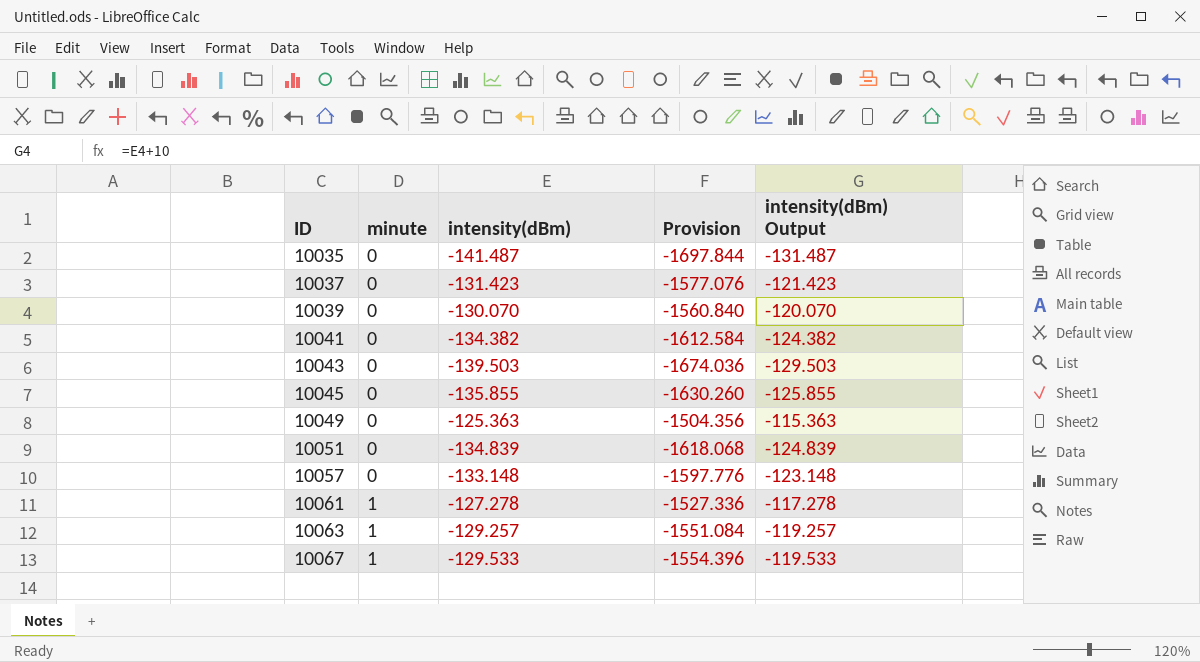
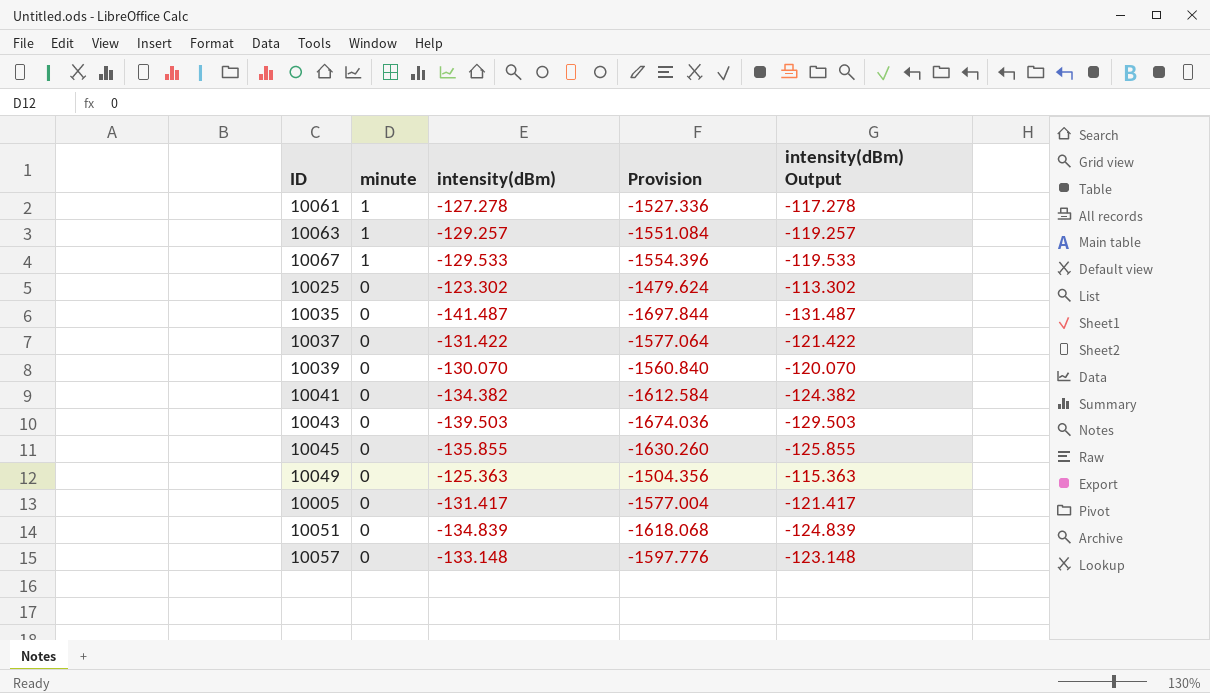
row order: ID ascending -> minute descending
row 10025: none -> 0 | -123.302 | -1479.624 | -113.302
10037 | intensity(dBm): -131.423 -> -131.422
10037 | Provision: -1577.076 -> -1577.064
10037 | intensity(dBm) Output: -121.423 -> -121.422
row 10005: none -> 0 | -131.417 | -1577.004 | -121.417

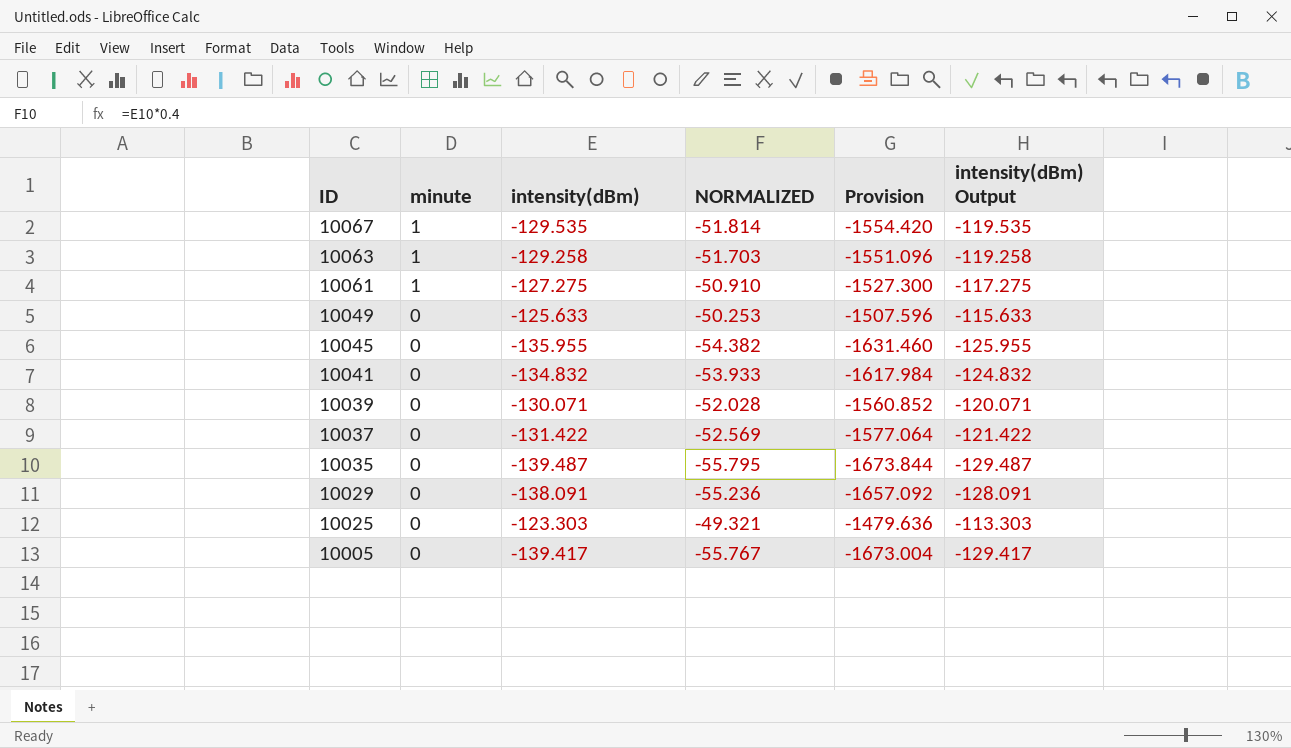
row order: minute descending -> ID descending
column NORMALIZED | formula: none -> [intensity(dBm)] * 0.4
row 10043: 0 | -139.503 | -1674.036 | -129.503 -> none
row 10051: 0 | -134.839 | -1618.068 | -124.839 -> none
row 10057: 0 | -133.148 | -1597.776 | -123.148 -> none
10067 | intensity(dBm): -129.533 -> -129.535
10067 | Provision: -1554.396 -> -1554.420
10067 | intensity(dBm) Output: -119.533 -> -119.535
10063 | intensity(dBm): -129.257 -> -129.258
10063 | Provision: -1551.084 -> -1551.096
10063 | intensity(dBm) Output: -119.257 -> -119.258
10061 | intensity(dBm): -127.278 -> -127.275
10061 | Provision: -1527.336 -> -1527.300
10061 | intensity(dBm) Output: -117.278 -> -117.275
10049 | intensity(dBm): -125.363 -> -125.633
10049 | Provision: -1504.356 -> -1507.596
10049 | intensity(dBm) Output: -115.363 -> -115.633
10045 | intensity(dBm): -135.855 -> -135.955
10045 | Provision: -1630.260 -> -1631.460
10045 | intensity(dBm) Output: -125.855 -> -125.955
10041 | intensity(dBm): -134.382 -> -134.832
10041 | Provision: -1612.584 -> -1617.984
10041 | intensity(dBm) Output: -124.382 -> -124.832
10039 | intensity(dBm): -130.070 -> -130.071
10039 | Provision: -1560.840 -> -1560.852
10039 | intensity(dBm) Output: -120.070 -> -120.071
10035 | intensity(dBm): -141.487 -> -139.487
10035 | Provision: -1697.844 -> -1673.844
10035 | intensity(dBm) Output: -131.487 -> -129.487
row 10029: none -> 0 | -138.091 | -55.236 | -1657.092 | -128.091
10025 | intensity(dBm): -123.302 -> -123.303
10025 | Provision: -1479.624 -> -1479.636
10025 | intensity(dBm) Output: -113.302 -> -113.303
10005 | intensity(dBm): -131.417 -> -139.417
10005 | Provision: -1577.004 -> -1673.004
10005 | intensity(dBm) Output: -121.417 -> -129.417

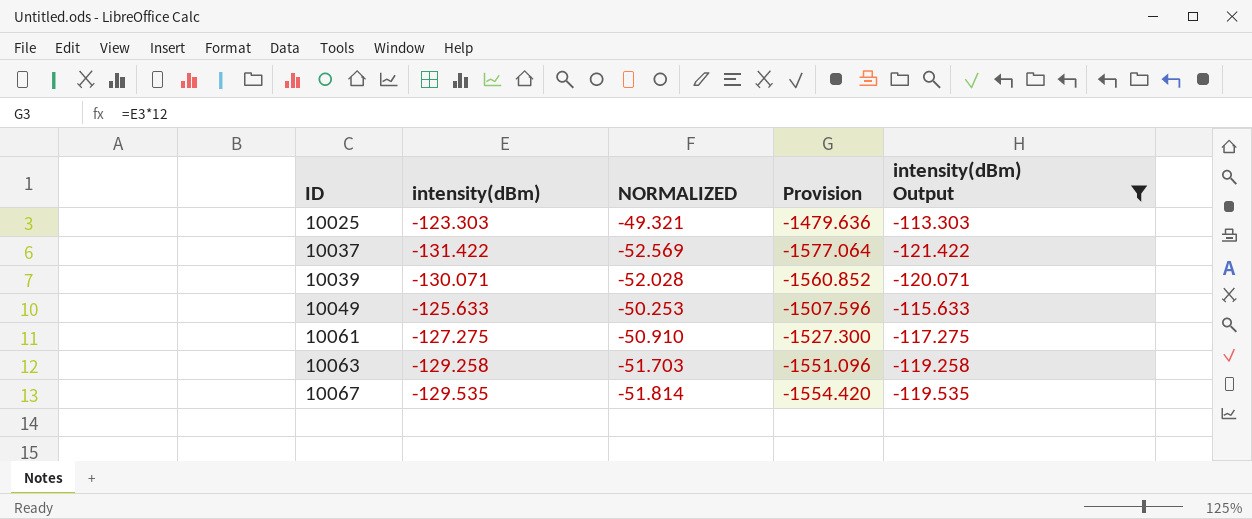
filter: none -> intensity(dBm) Output >= -121.422
row order: ID descending -> ID ascending
column minute | position: 2 -> none

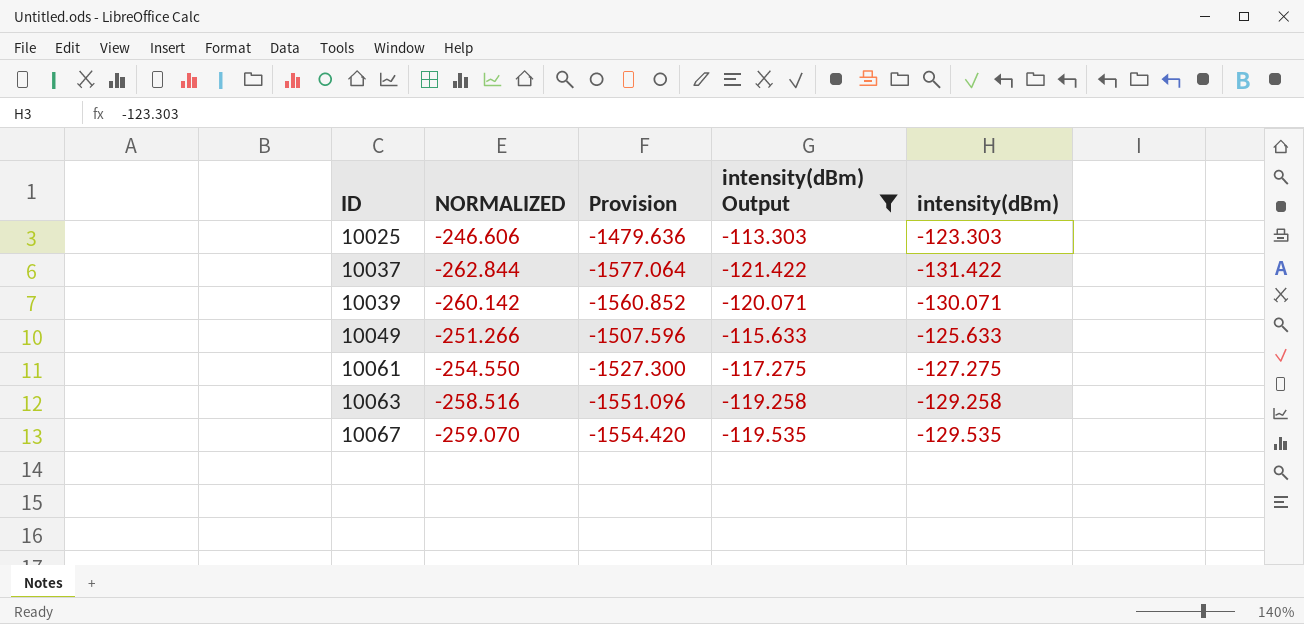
column NORMALIZED | formula: [intensity(dBm)] * 0.4 -> [intensity(dBm)] * 2
column intensity(dBm) | position: 2 -> 5

